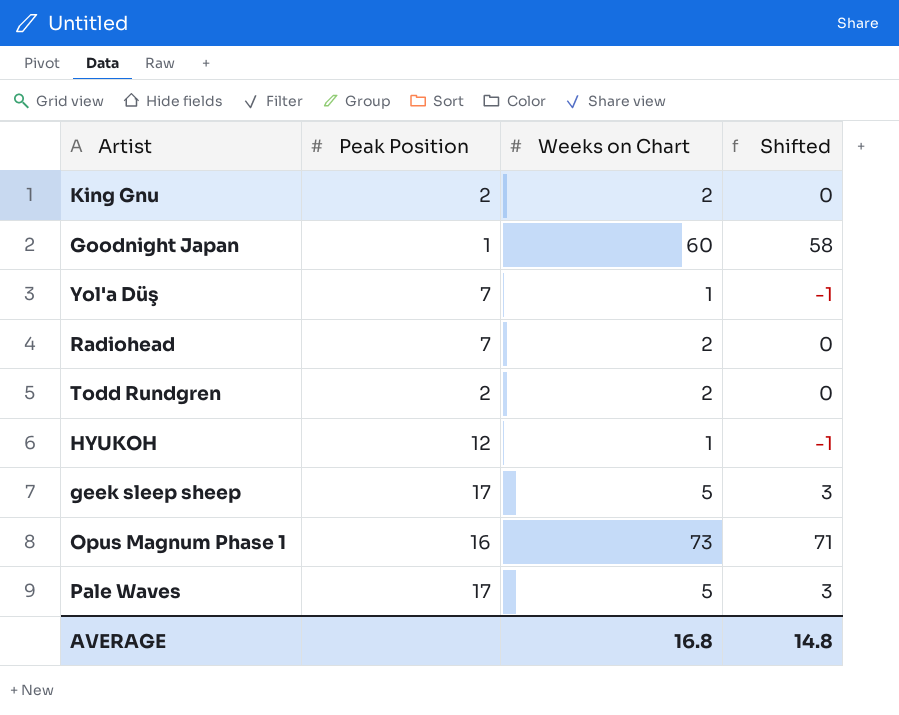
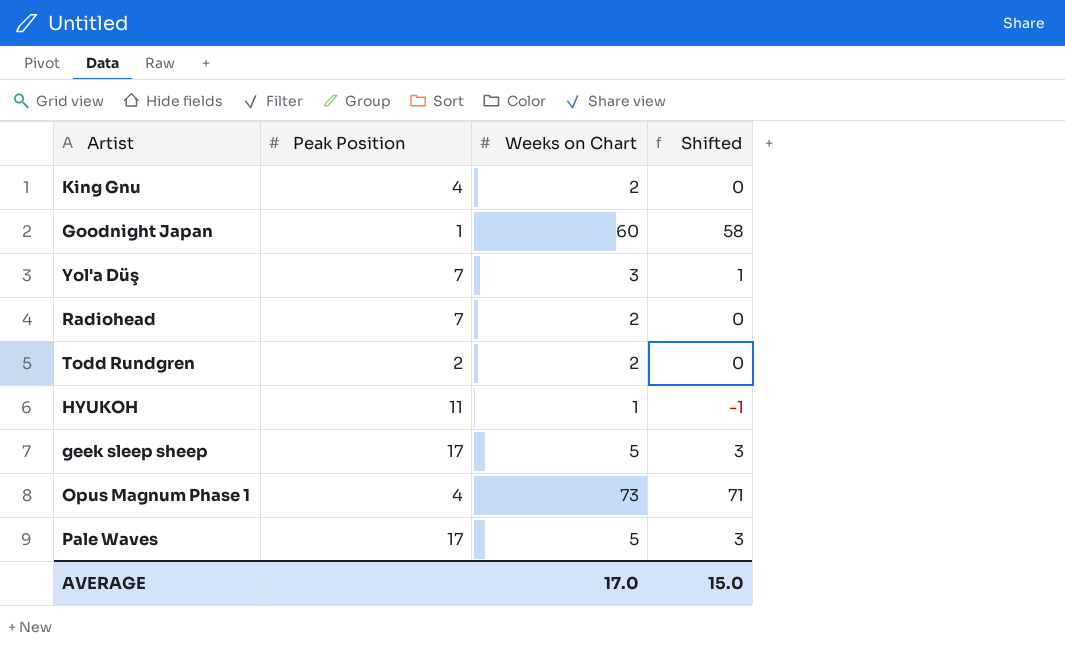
King Gnu | Peak Position: 2 -> 4
Yol'a Düş | Weeks on Chart: 1 -> 3
Yol'a Düş | Shifted: -1 -> 1
HYUKOH | Peak Position: 12 -> 11
Opus Magnum Phase 1 | Peak Position: 16 -> 4
AVERAGE | Weeks on Chart: 16.8 -> 17.0
AVERAGE | Shifted: 14.8 -> 15.0

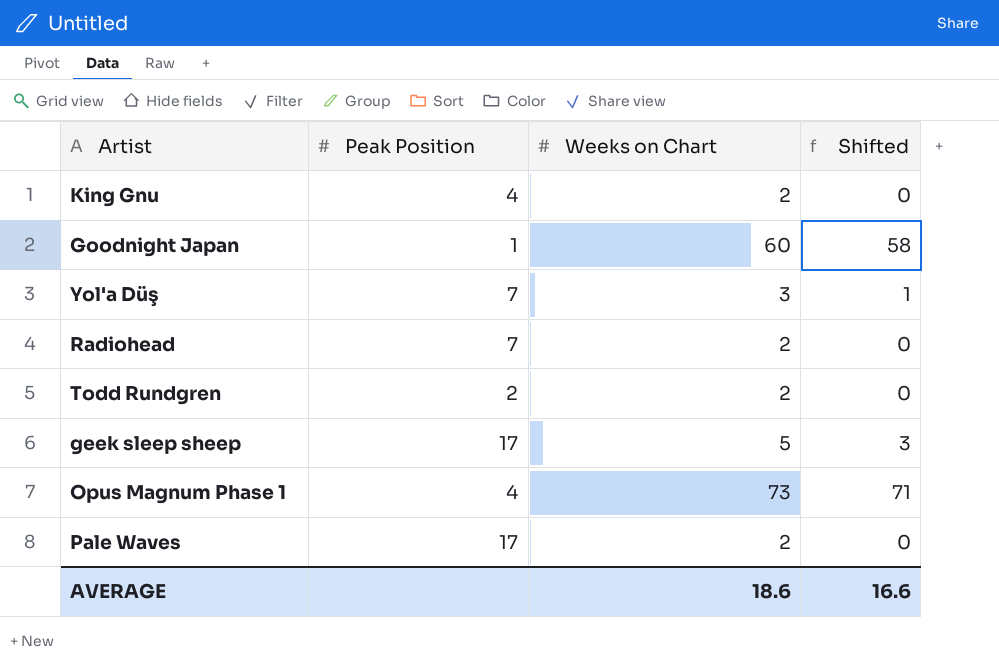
row HYUKOH: 11 | 1 | -1 -> none
Pale Waves | Weeks on Chart: 5 -> 2
Pale Waves | Shifted: 3 -> 0
AVERAGE | Weeks on Chart: 17.0 -> 18.6
AVERAGE | Shifted: 15.0 -> 16.6

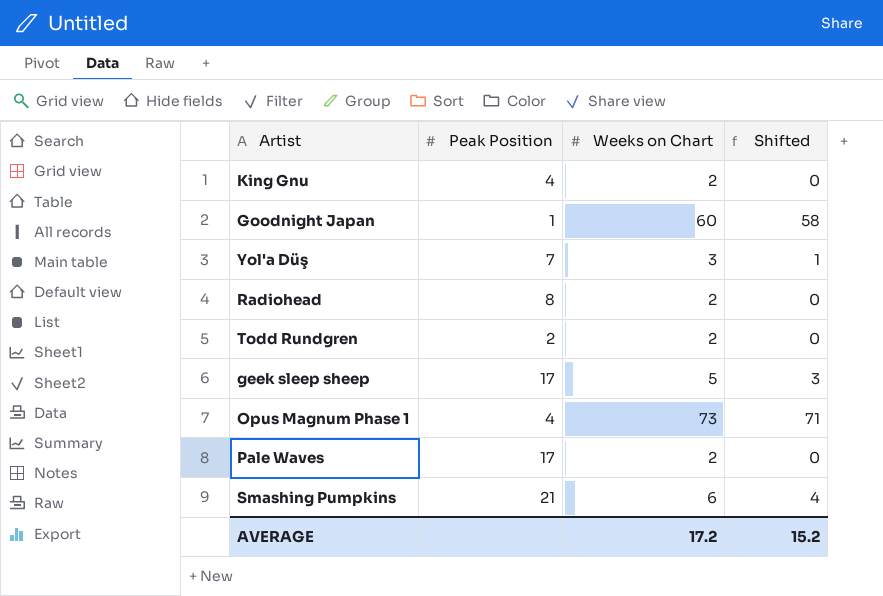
Radiohead | Peak Position: 7 -> 8
row Smashing Pumpkins: none -> 21 | 6 | 4
AVERAGE | Weeks on Chart: 18.6 -> 17.2
AVERAGE | Shifted: 16.6 -> 15.2

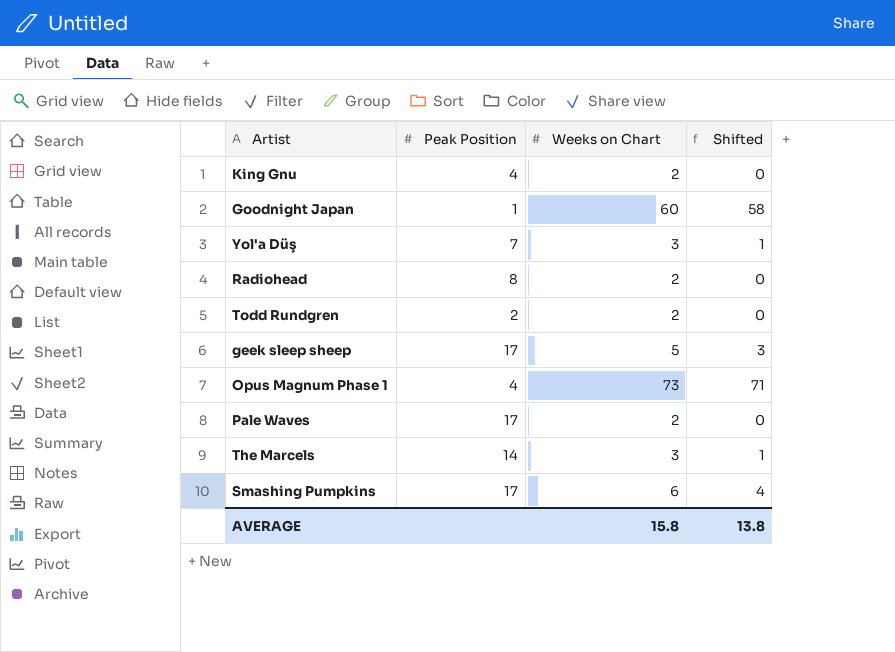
row The Marcels: none -> 14 | 3 | 1
Smashing Pumpkins | Peak Position: 21 -> 17
AVERAGE | Weeks on Chart: 17.2 -> 15.8
AVERAGE | Shifted: 15.2 -> 13.8

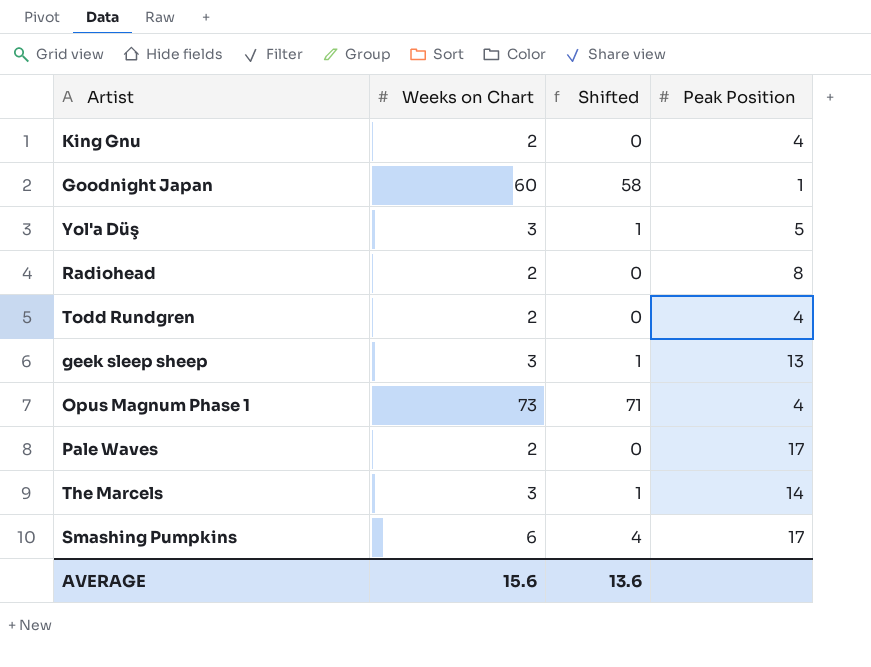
column Peak Position | position: 2 -> 4
Yol'a Düş | Peak Position: 7 -> 5
Todd Rundgren | Peak Position: 2 -> 4
geek sleep sheep | Weeks on Chart: 5 -> 3
geek sleep sheep | Shifted: 3 -> 1
geek sleep sheep | Peak Position: 17 -> 13
AVERAGE | Weeks on Chart: 15.8 -> 15.6
AVERAGE | Shifted: 13.8 -> 13.6

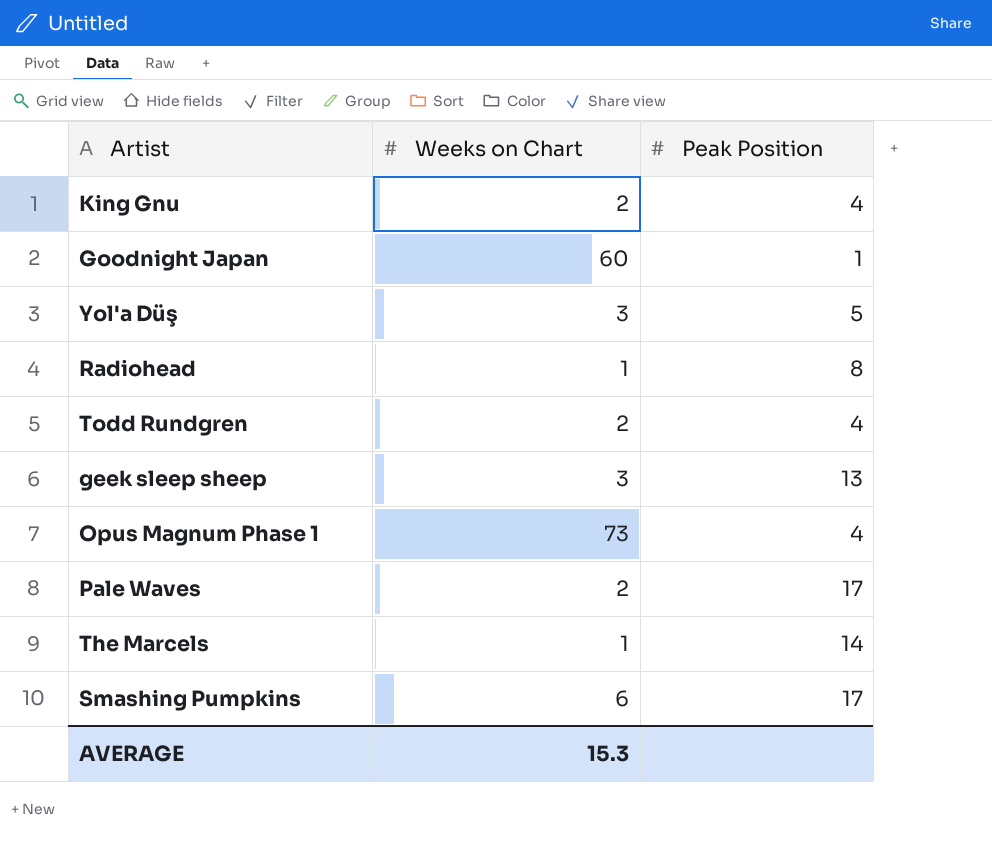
column Shifted | formula: [Weeks on Chart] - 2 -> none
Radiohead | Weeks on Chart: 2 -> 1
The Marcels | Weeks on Chart: 3 -> 1
AVERAGE | Weeks on Chart: 15.6 -> 15.3

